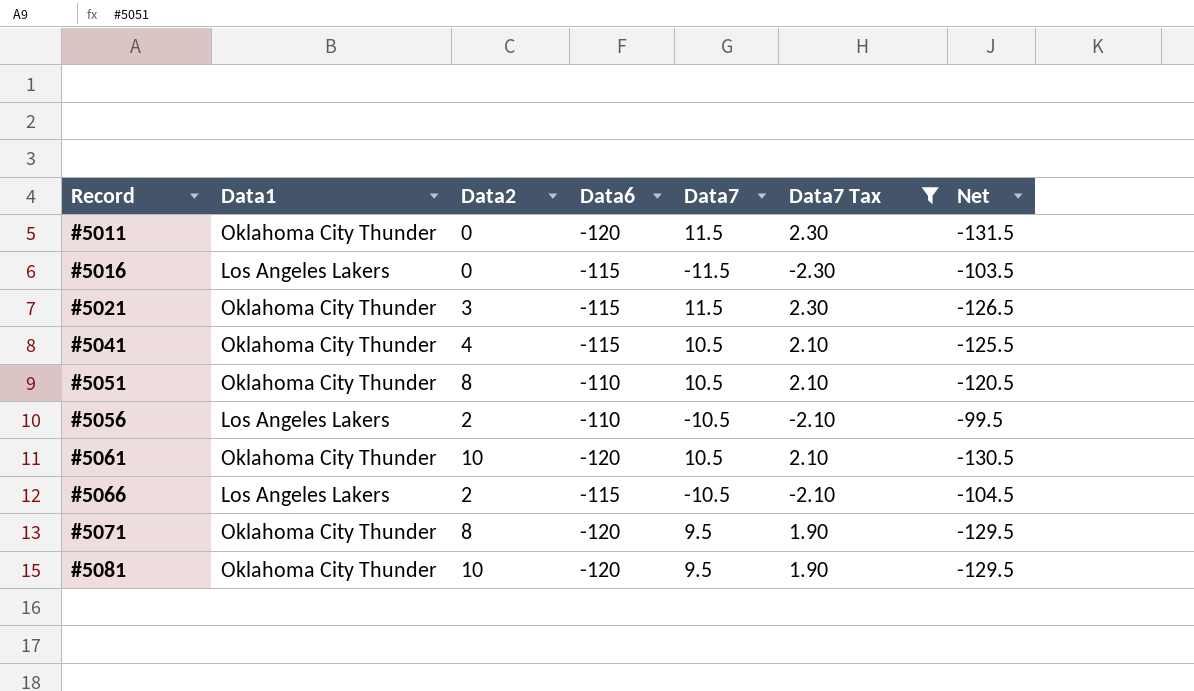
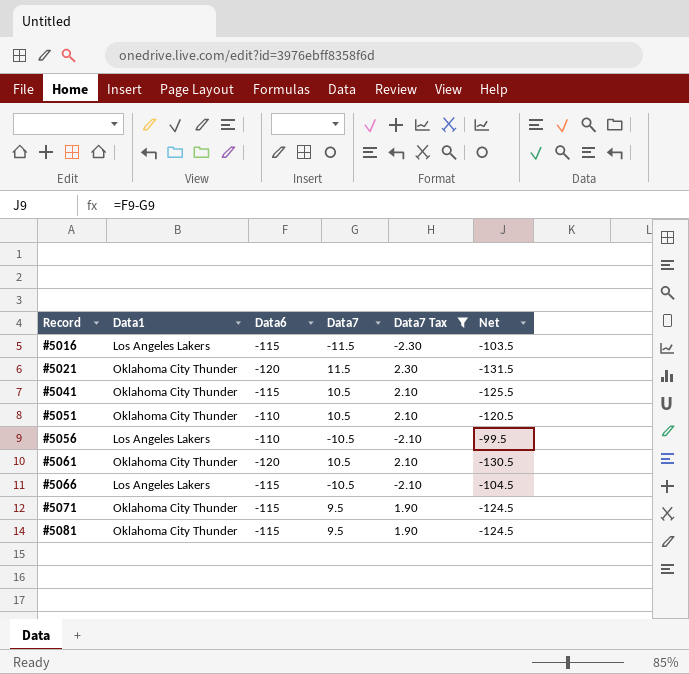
column Data2 | position: 3 -> none
row #5011: Oklahoma City Thunder | 0 | -120 | 11.5 | 2.30 | -131.5 -> none
#5021 | Data6: -115 -> -120
#5021 | Net: -126.5 -> -131.5
#5071 | Data6: -120 -> -115
#5071 | Net: -129.5 -> -124.5
#5081 | Data6: -120 -> -115
#5081 | Net: -129.5 -> -124.5

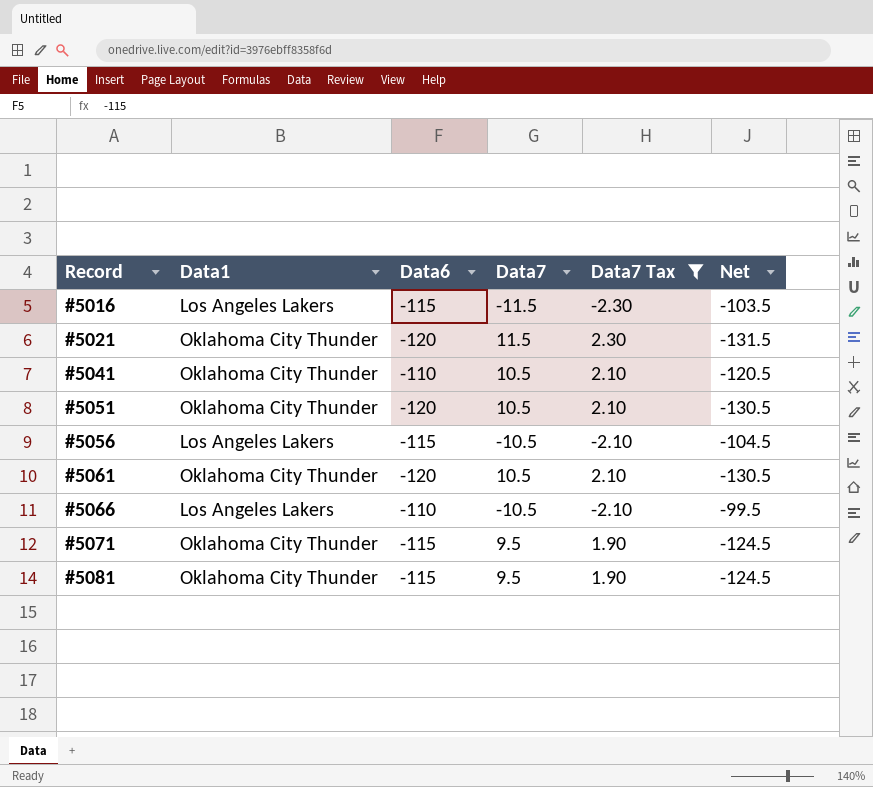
#5041 | Data6: -115 -> -110
#5041 | Net: -125.5 -> -120.5
#5051 | Data6: -110 -> -120
#5051 | Net: -120.5 -> -130.5
#5056 | Data6: -110 -> -115
#5056 | Net: -99.5 -> -104.5
#5066 | Data6: -115 -> -110
#5066 | Net: -104.5 -> -99.5

